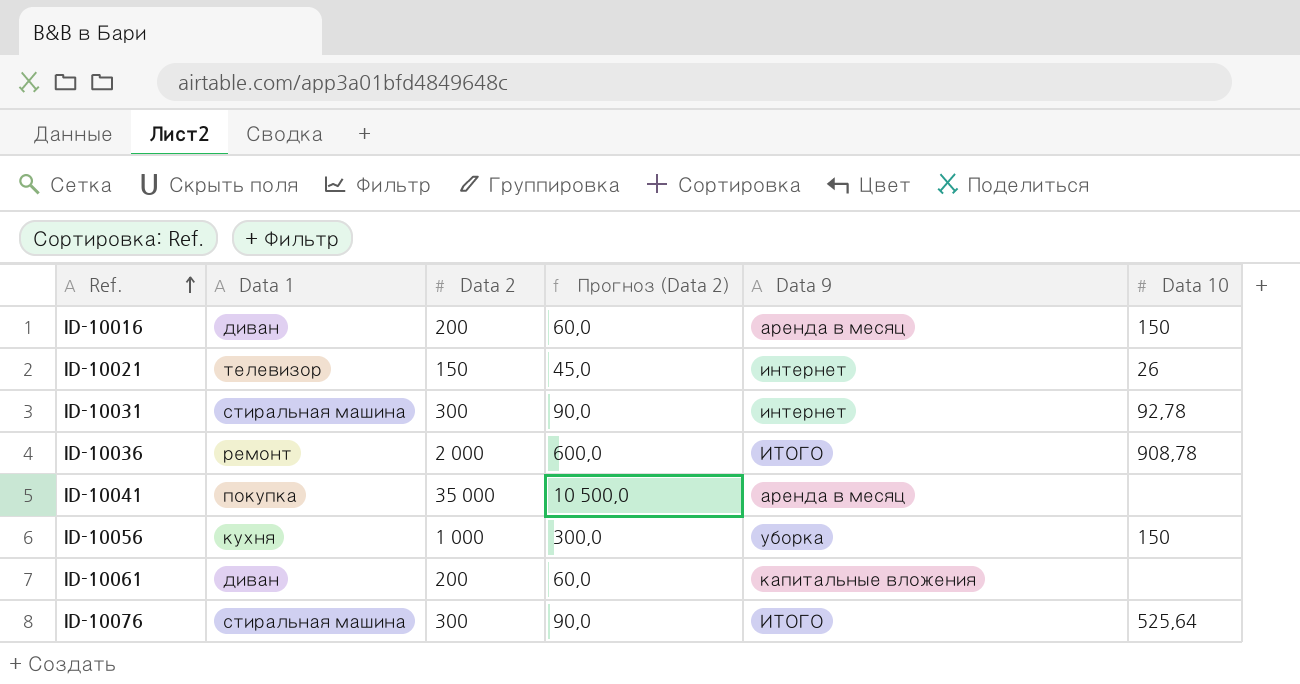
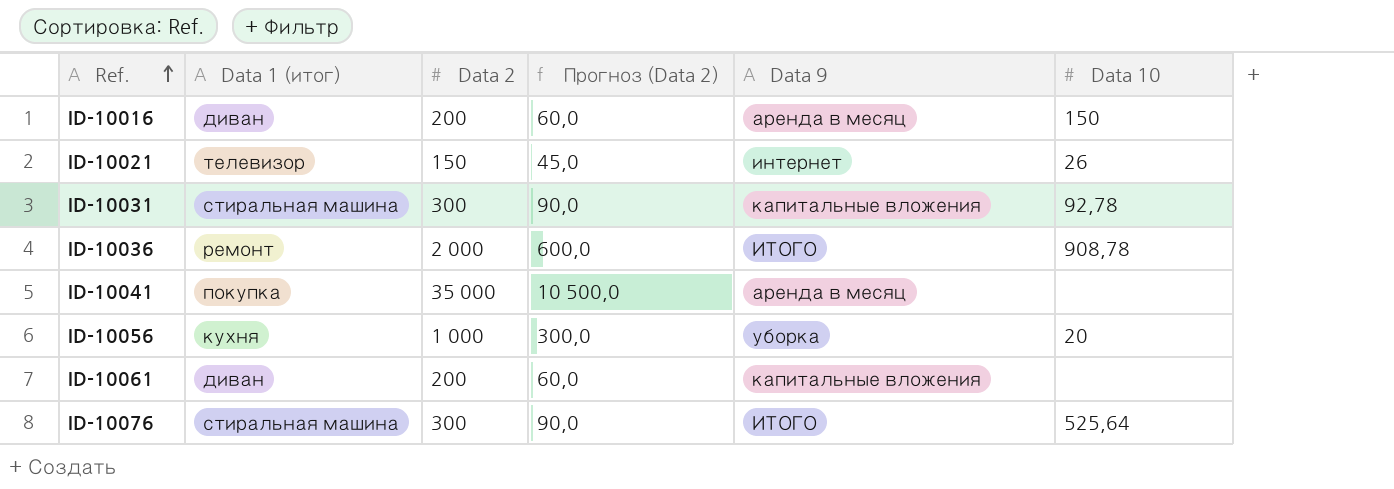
column name: Data 1 -> Data 1 (итог)
ID-10031 | Data 9: интернет -> капитальные вложения
ID-10056 | Data 10: 150 -> 20

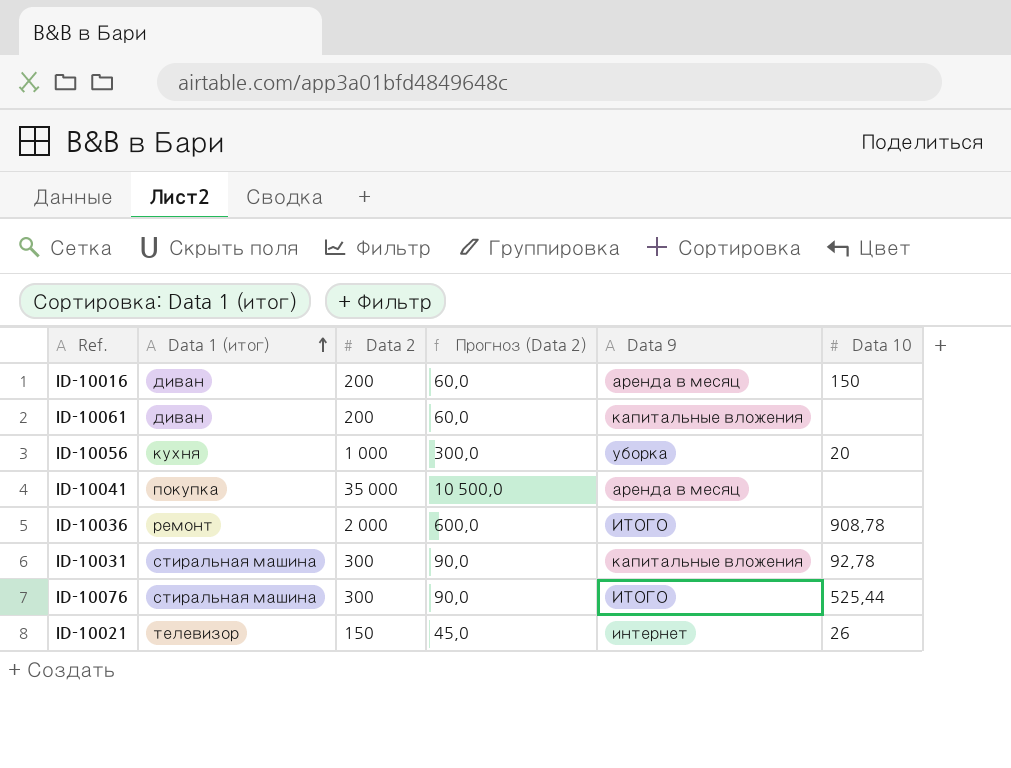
row order: Ref. ascending -> Data 1 (итог) ascending
ID-10076 | Data 10: 525,64 -> 525,44

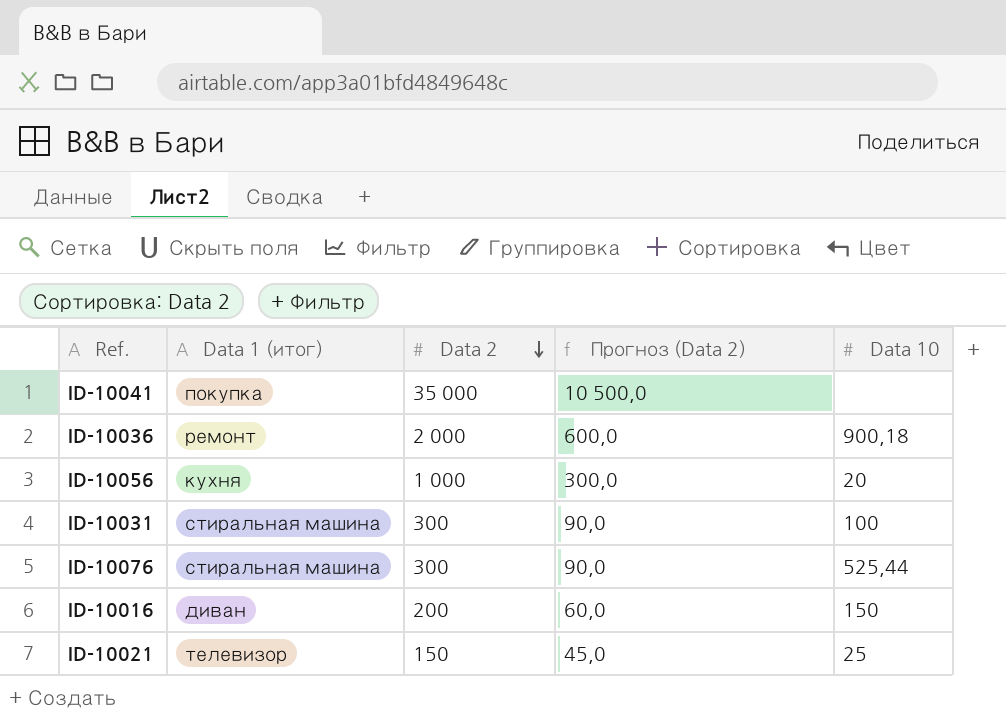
row order: Data 1 (итог) ascending -> Data 2 descending
column Data 9 | position: 5 -> none
row ID-10061: диван | 200 | 60,0 | капитальные вложения | none -> none
ID-10036 | Data 10: 908,78 -> 900,18
ID-10031 | Data 10: 92,78 -> 100
ID-10021 | Data 10: 26 -> 25

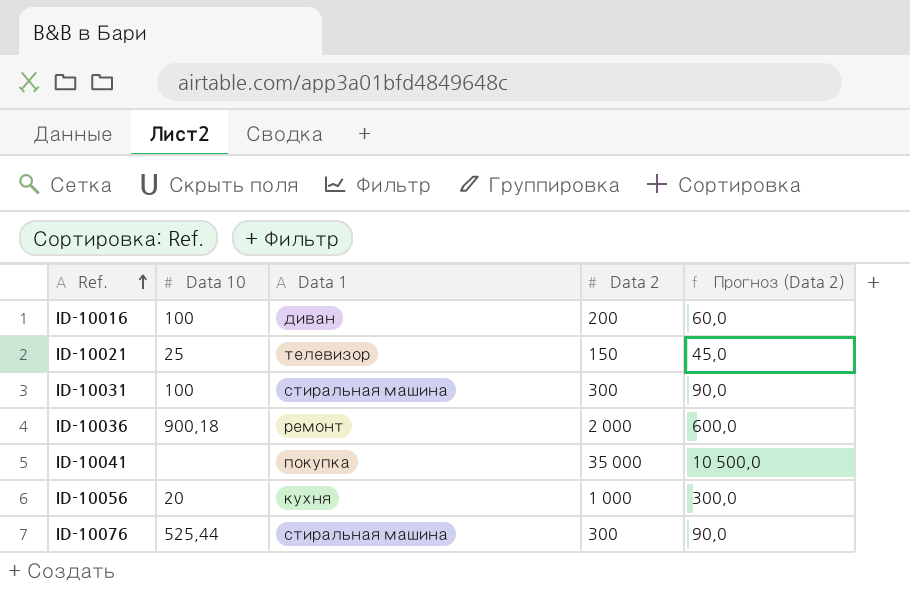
row order: Data 2 descending -> Ref. ascending
column Data 10 | position: 5 -> 2
column name: Data 1 (итог) -> Data 1
ID-10016 | Data 10: 150 -> 100

